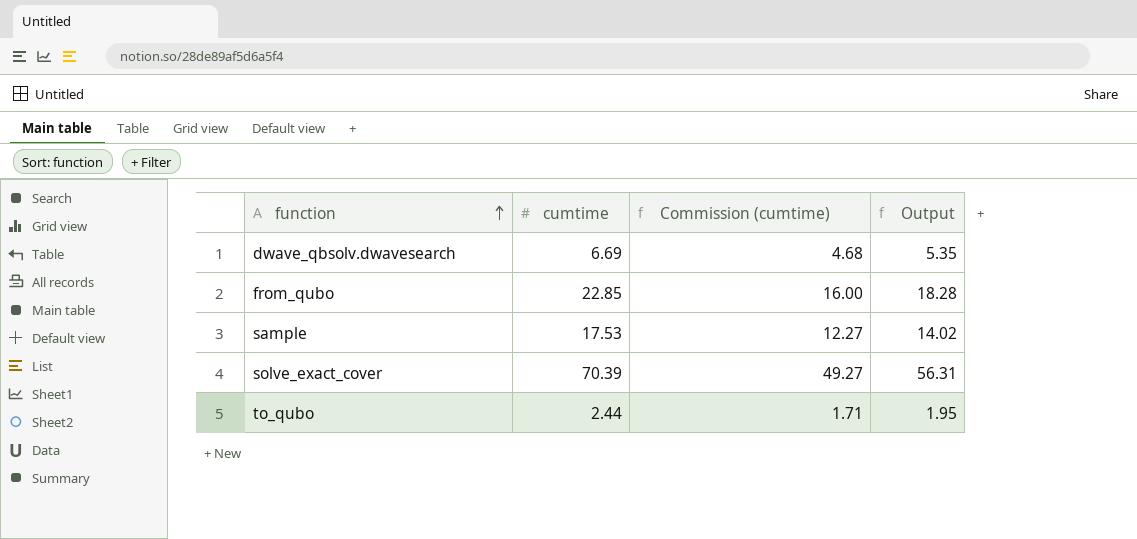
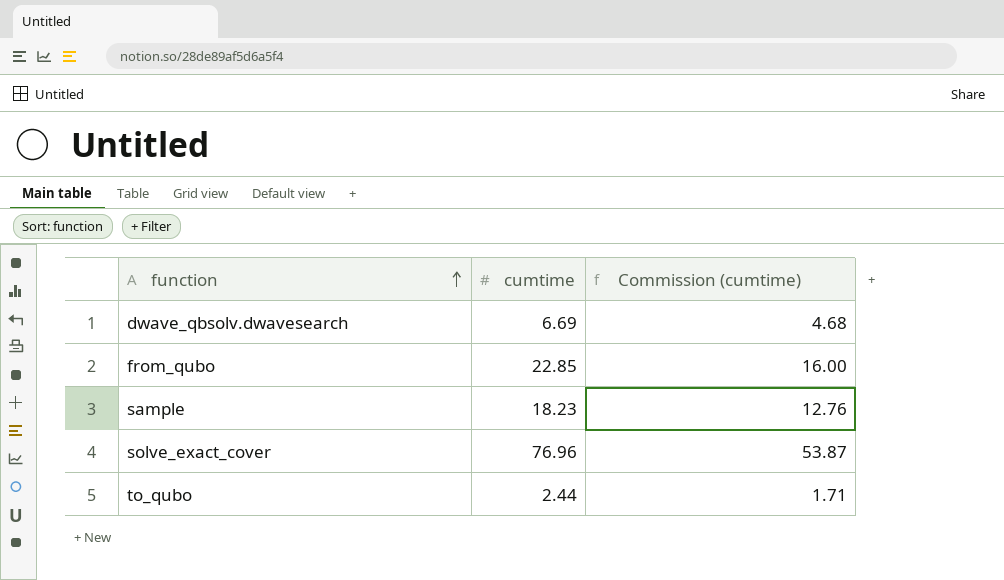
column Output | formula: [cumtime] * 0.8 -> none
sample | cumtime: 17.53 -> 18.23
sample | Commission (cumtime): 12.27 -> 12.76
solve_exact_cover | cumtime: 70.39 -> 76.96
solve_exact_cover | Commission (cumtime): 49.27 -> 53.87

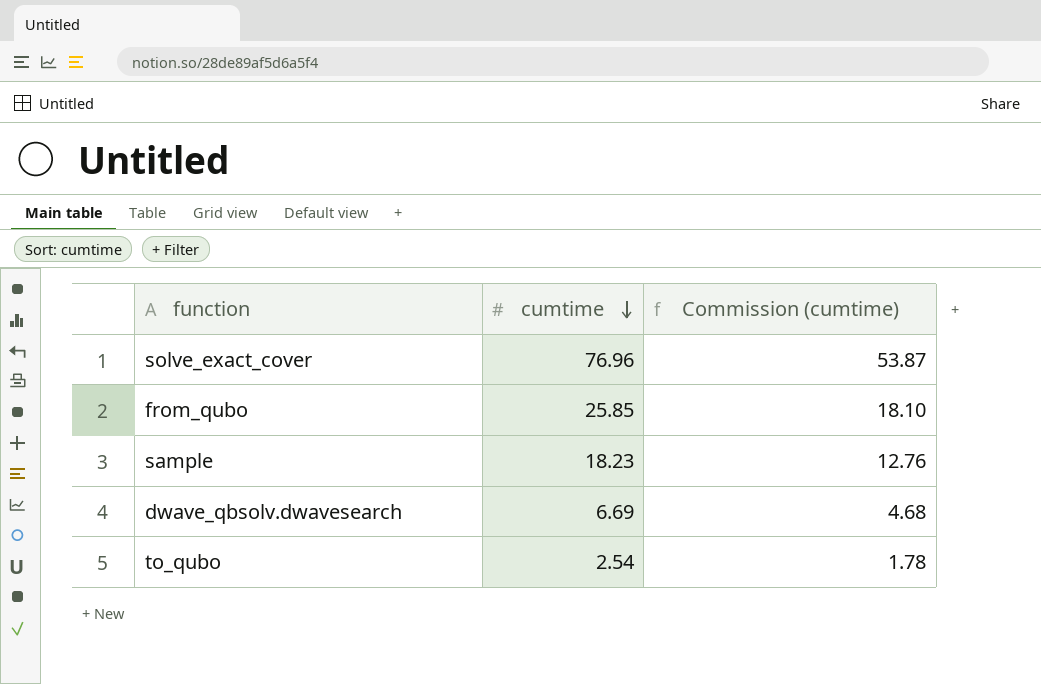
row order: function ascending -> cumtime descending
from_qubo | cumtime: 22.85 -> 25.85
from_qubo | Commission (cumtime): 16.00 -> 18.10
to_qubo | cumtime: 2.44 -> 2.54
to_qubo | Commission (cumtime): 1.71 -> 1.78

